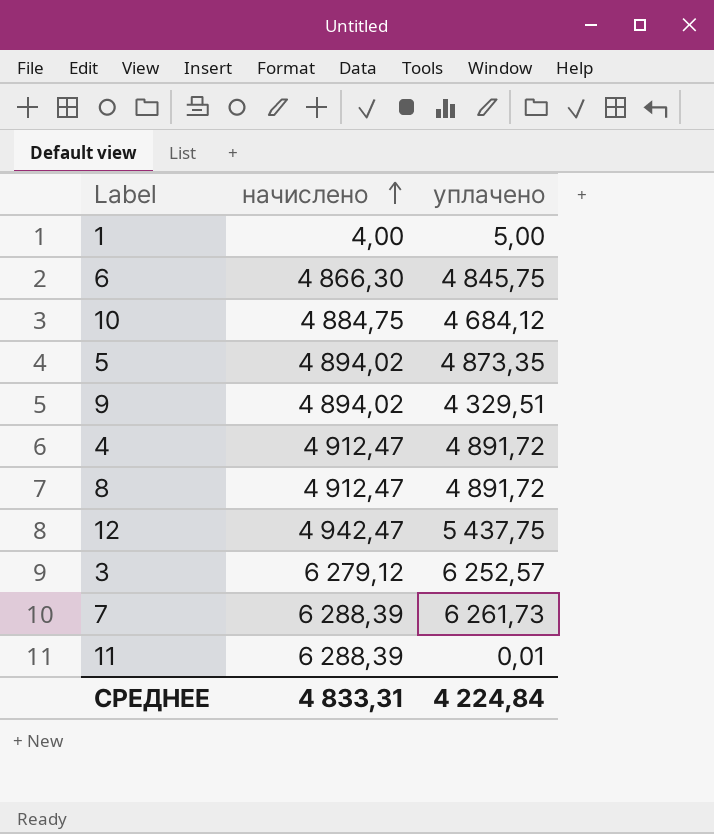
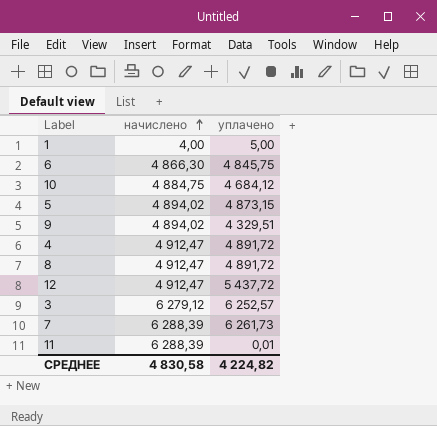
5 | уплачено: 4 873,35 -> 4 873,15
12 | начислено: 4 942,47 -> 4 912,47
12 | уплачено: 5 437,75 -> 5 437,72
СРЕДНЕЕ | начислено: 4 833,31 -> 4 830,58
СРЕДНЕЕ | уплачено: 4 224,84 -> 4 224,82

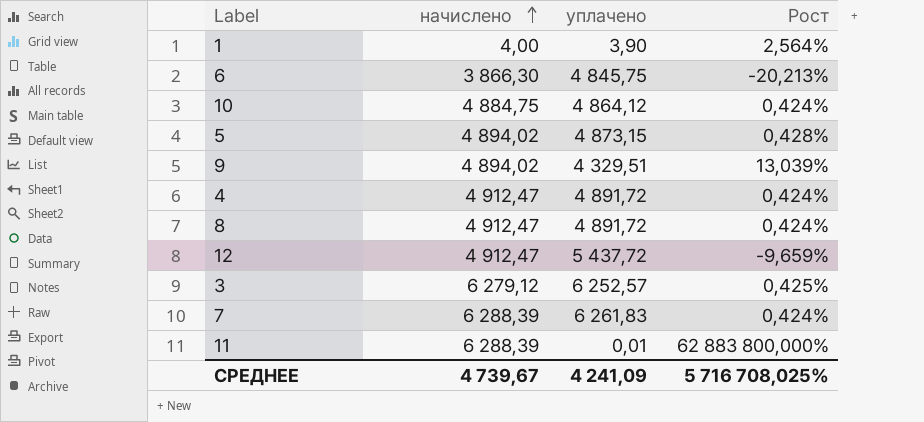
column Рост | formula: none -> ([начислено] - [уплачено]) / [уплачено]
1 | уплачено: 5,00 -> 3,90
6 | начислено: 4 866,30 -> 3 866,30
10 | уплачено: 4 684,12 -> 4 864,12
7 | уплачено: 6 261,73 -> 6 261,83
СРЕДНЕЕ | начислено: 4 830,58 -> 4 739,67
СРЕДНЕЕ | уплачено: 4 224,82 -> 4 241,09

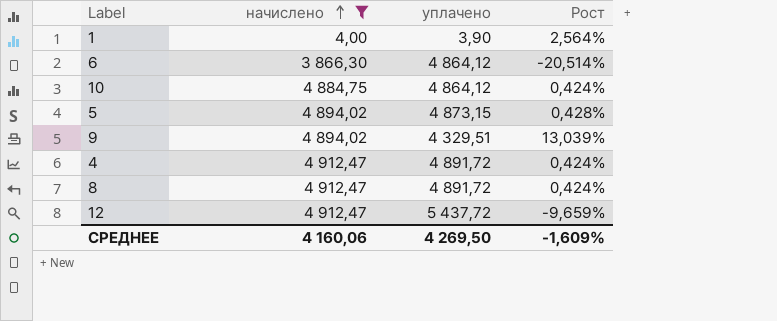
filter: none -> начислено <= 4 912,47
6 | уплачено: 4 845,75 -> 4 864,12
6 | Рост: -20,213% -> -20,514%
СРЕДНЕЕ | начислено: 4 739,67 -> 4 160,06
СРЕДНЕЕ | уплачено: 4 241,09 -> 4 269,50
СРЕДНЕЕ | Рост: 5 716 708,025% -> -1,609%

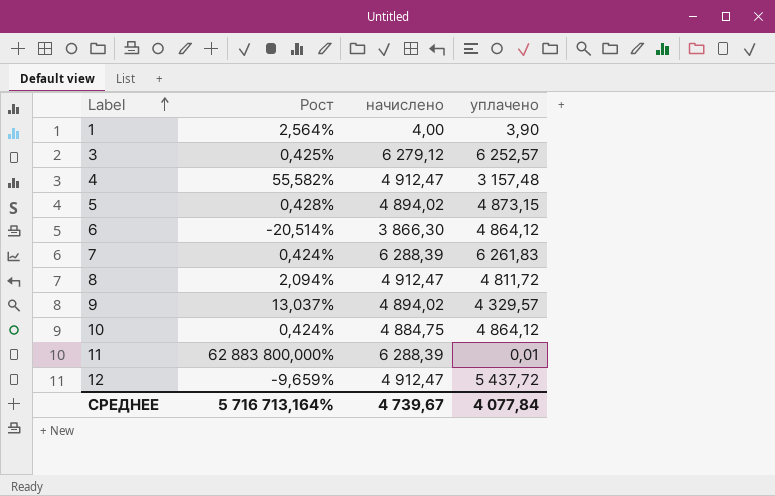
filter: начислено <= 4 912,47 -> none
row order: начислено ascending -> Label ascending
column Рост | position: 4 -> 2
4 | Рост: 0,424% -> 55,582%
4 | уплачено: 4 891,72 -> 3 157,48
8 | Рост: 0,424% -> 2,094%
8 | уплачено: 4 891,72 -> 4 811,72
9 | Рост: 13,039% -> 13,037%
9 | уплачено: 4 329,51 -> 4 329,57
СРЕДНЕЕ | Рост: -1,609% -> 5 716 713,164%
СРЕДНЕЕ | начислено: 4 160,06 -> 4 739,67
СРЕДНЕЕ | уплачено: 4 269,50 -> 4 077,84

